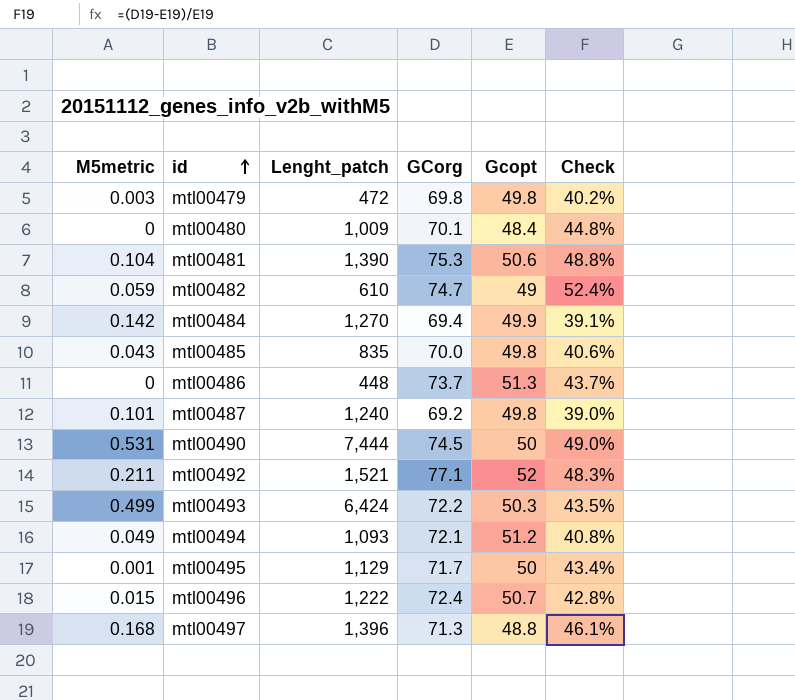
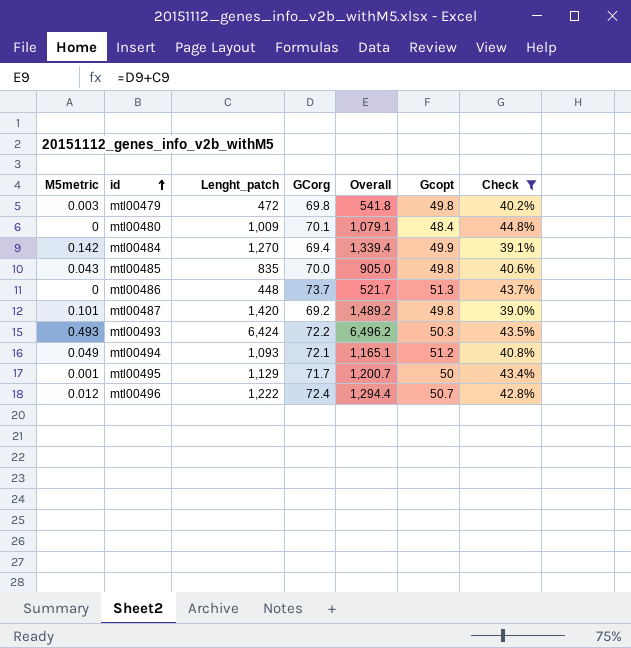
filter: none -> Check <= 44.8%
column Overall | formula: none -> [Lenght_patch] + [GCorg]
mtl00487 | Lenght_patch: 1,240 -> 1,420
mtl00493 | M5metric: 0.499 -> 0.493
mtl00496 | M5metric: 0.015 -> 0.012

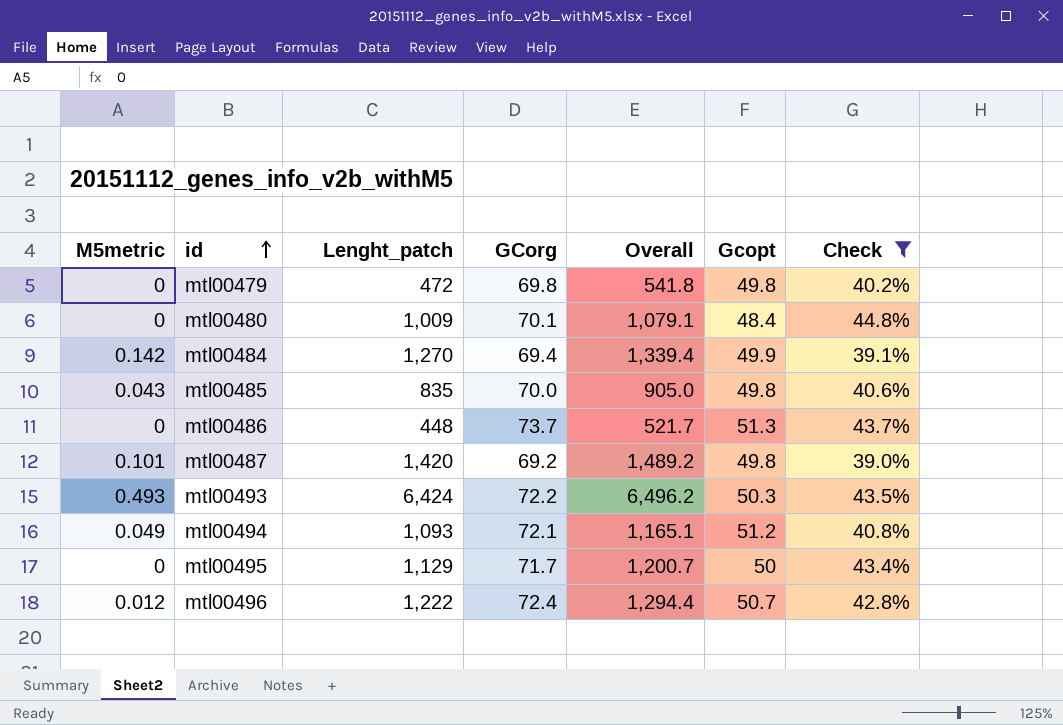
mtl00479 | M5metric: 0.003 -> 0
mtl00495 | M5metric: 0.001 -> 0

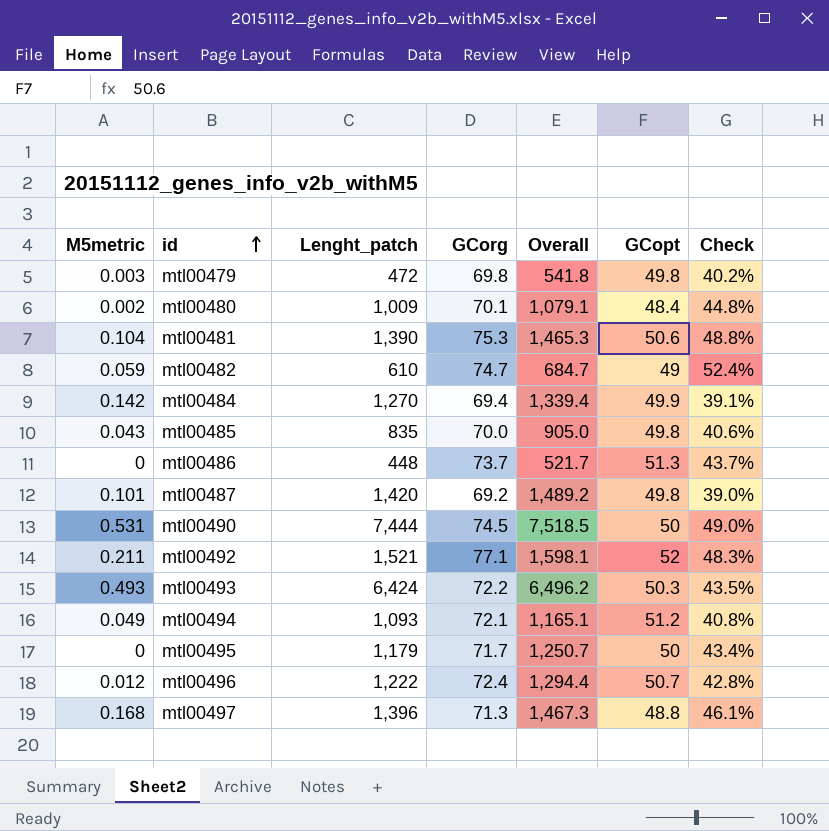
filter: Check <= 44.8% -> none
column name: Gcopt -> GCopt
mtl00479 | M5metric: 0 -> 0.003
mtl00480 | M5metric: 0 -> 0.002
mtl00495 | Lenght_patch: 1,129 -> 1,179
mtl00495 | Overall: 1,200.7 -> 1,250.7

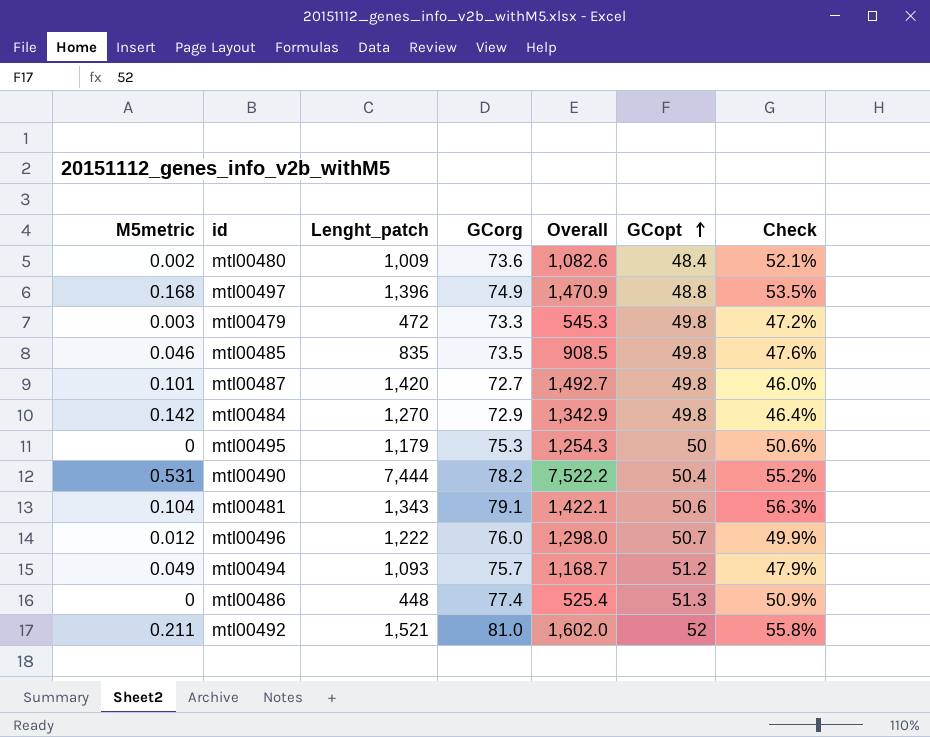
row order: id ascending -> GCopt ascending
row mtl00482: 0.059 | 610 | 74.7 | 684.7 | 49 | 52.4% -> none
row mtl00493: 0.493 | 6,424 | 72.2 | 6,496.2 | 50.3 | 43.5% -> none
mtl00480 | GCorg: 70.1 -> 73.6
mtl00480 | Overall: 1,079.1 -> 1,082.6
mtl00480 | Check: 44.8% -> 52.1%
mtl00497 | GCorg: 71.3 -> 74.9
mtl00497 | Overall: 1,467.3 -> 1,470.9
mtl00497 | Check: 46.1% -> 53.5%
mtl00479 | GCorg: 69.8 -> 73.3
mtl00479 | Overall: 541.8 -> 545.3
mtl00479 | Check: 40.2% -> 47.2%
mtl00485 | M5metric: 0.043 -> 0.046
mtl00485 | GCorg: 70.0 -> 73.5
mtl00485 | Overall: 905.0 -> 908.5
mtl00485 | Check: 40.6% -> 47.6%
mtl00487 | GCorg: 69.2 -> 72.7
mtl00487 | Overall: 1,489.2 -> 1,492.7
mtl00487 | Check: 39.0% -> 46.0%
mtl00484 | GCorg: 69.4 -> 72.9
mtl00484 | Overall: 1,339.4 -> 1,342.9
mtl00484 | GCopt: 49.9 -> 49.8
mtl00484 | Check: 39.1% -> 46.4%
mtl00495 | GCorg: 71.7 -> 75.3
mtl00495 | Overall: 1,250.7 -> 1,254.3
mtl00495 | Check: 43.4% -> 50.6%
mtl00490 | GCorg: 74.5 -> 78.2
mtl00490 | Overall: 7,518.5 -> 7,522.2
mtl00490 | GCopt: 50 -> 50.4
mtl00490 | Check: 49.0% -> 55.2%
mtl00481 | Lenght_patch: 1,390 -> 1,343
mtl00481 | GCorg: 75.3 -> 79.1
mtl00481 | Overall: 1,465.3 -> 1,422.1
mtl00481 | Check: 48.8% -> 56.3%
mtl00496 | GCorg: 72.4 -> 76.0
mtl00496 | Overall: 1,294.4 -> 1,298.0
mtl00496 | Check: 42.8% -> 49.9%
mtl00494 | GCorg: 72.1 -> 75.7
mtl00494 | Overall: 1,165.1 -> 1,168.7
mtl00494 | Check: 40.8% -> 47.9%
mtl00486 | GCorg: 73.7 -> 77.4
mtl00486 | Overall: 521.7 -> 525.4
mtl00486 | Check: 43.7% -> 50.9%
mtl00492 | GCorg: 77.1 -> 81.0
mtl00492 | Overall: 1,598.1 -> 1,602.0
mtl00492 | Check: 48.3% -> 55.8%

